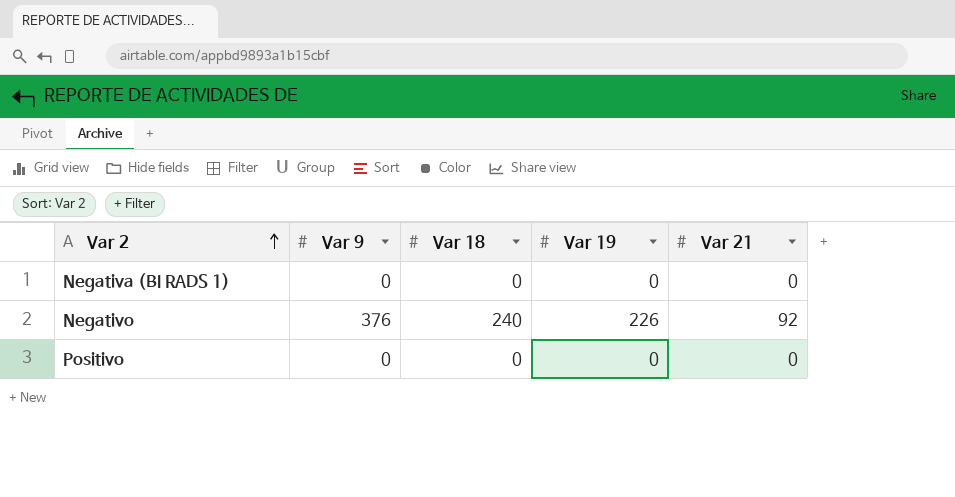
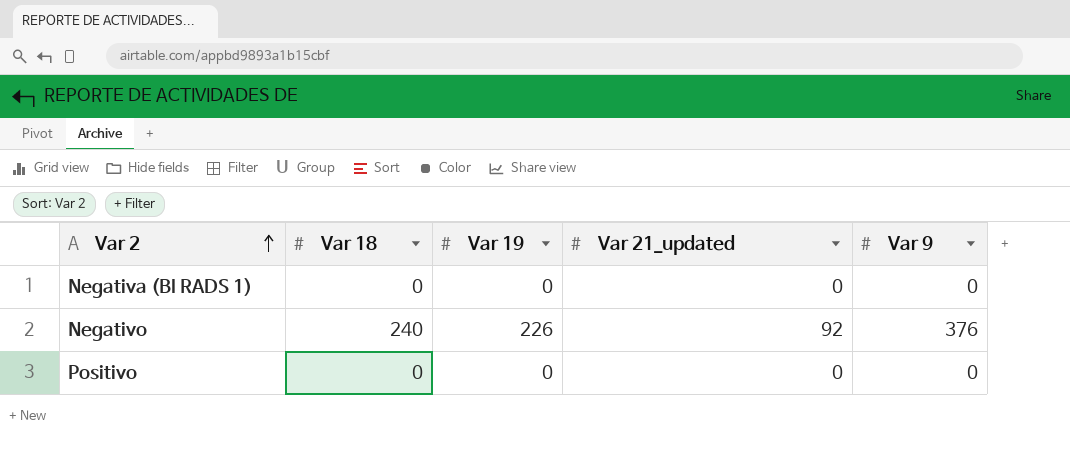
column name: Var 21 -> Var 21_updated
column Var 9 | position: 2 -> 5

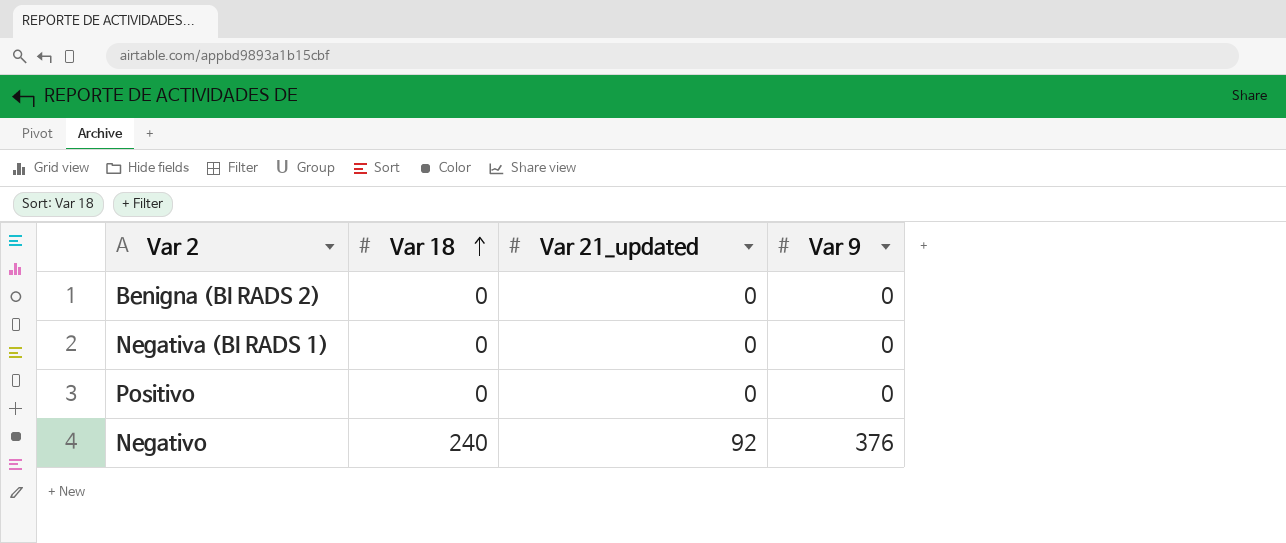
row order: Var 2 ascending -> Var 18 ascending
column Var 19 | position: 3 -> none
row Benigna (BI RADS 2): none -> 0 | 0 | 0

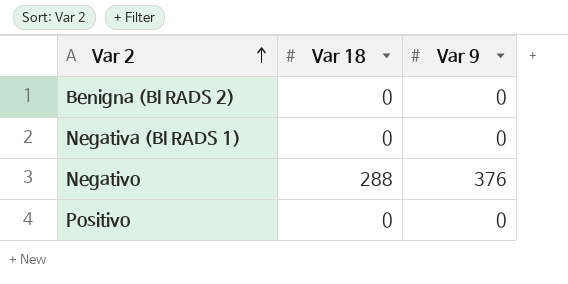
row order: Var 18 ascending -> Var 2 ascending
column Var 21_updated | position: 3 -> none
Negativo | Var 18: 240 -> 288

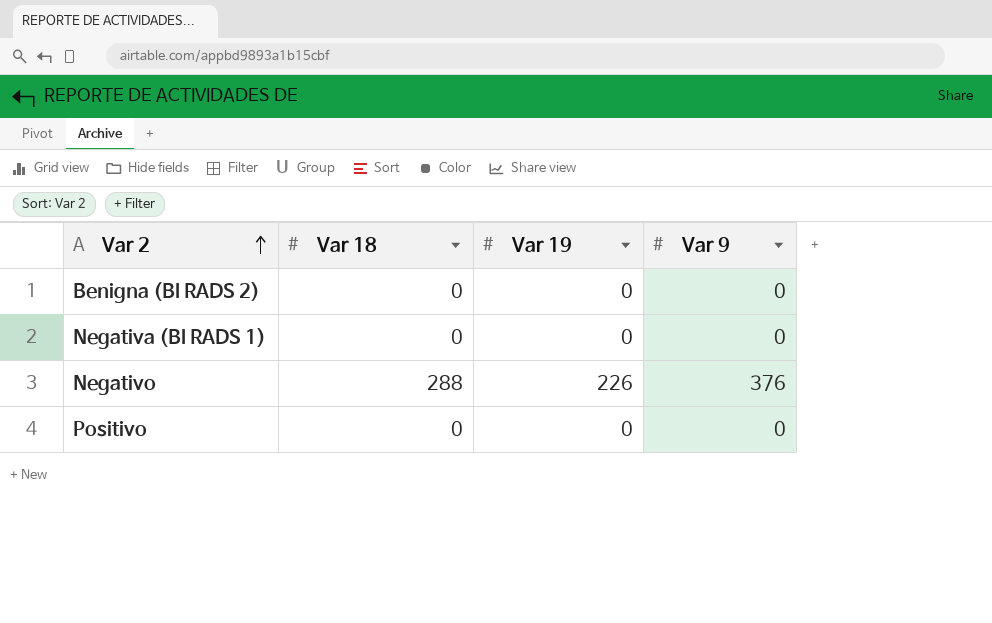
column Var 19 | position: none -> 3

